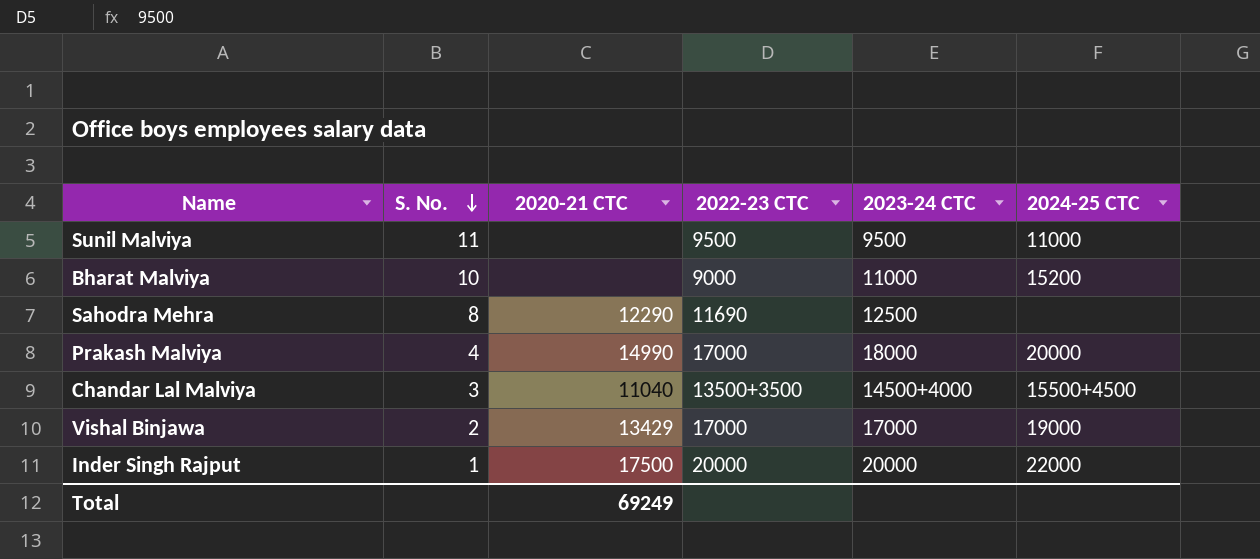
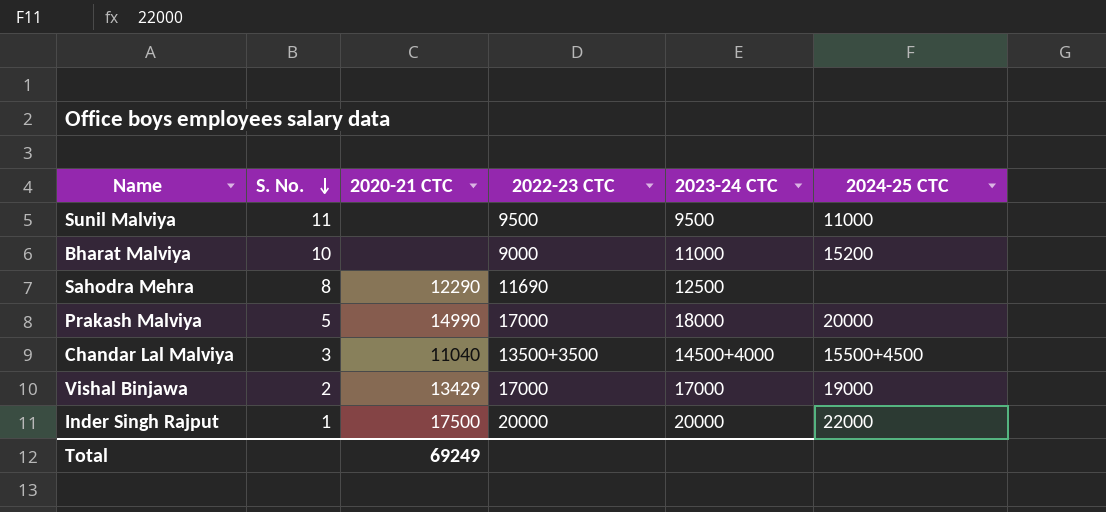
Prakash Malviya | S. No.: 4 -> 5

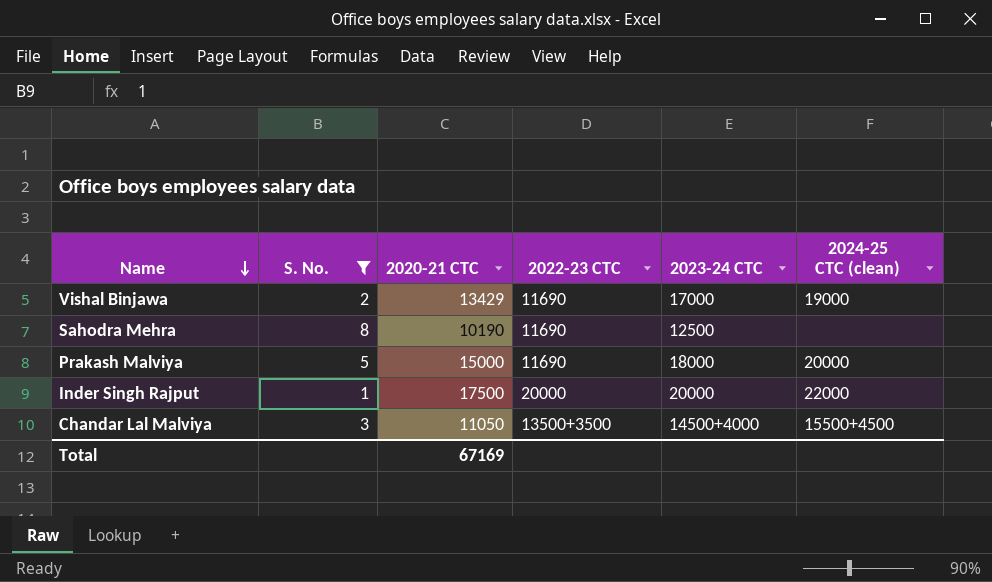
filter: none -> S. No. <= 8
row order: S. No. descending -> Name descending
column name: 2024-25 CTC -> 2024-25 CTC (clean)
Vishal Binjawa | 2022-23 CTC: 17000 -> 11690
Sahodra Mehra | 2020-21 CTC: 12290 -> 10190
Prakash Malviya | 2020-21 CTC: 14990 -> 15000
Prakash Malviya | 2022-23 CTC: 17000 -> 11690
Chandar Lal Malviya | 2020-21 CTC: 11040 -> 11050
Total | 2020-21 CTC: 69249 -> 67169

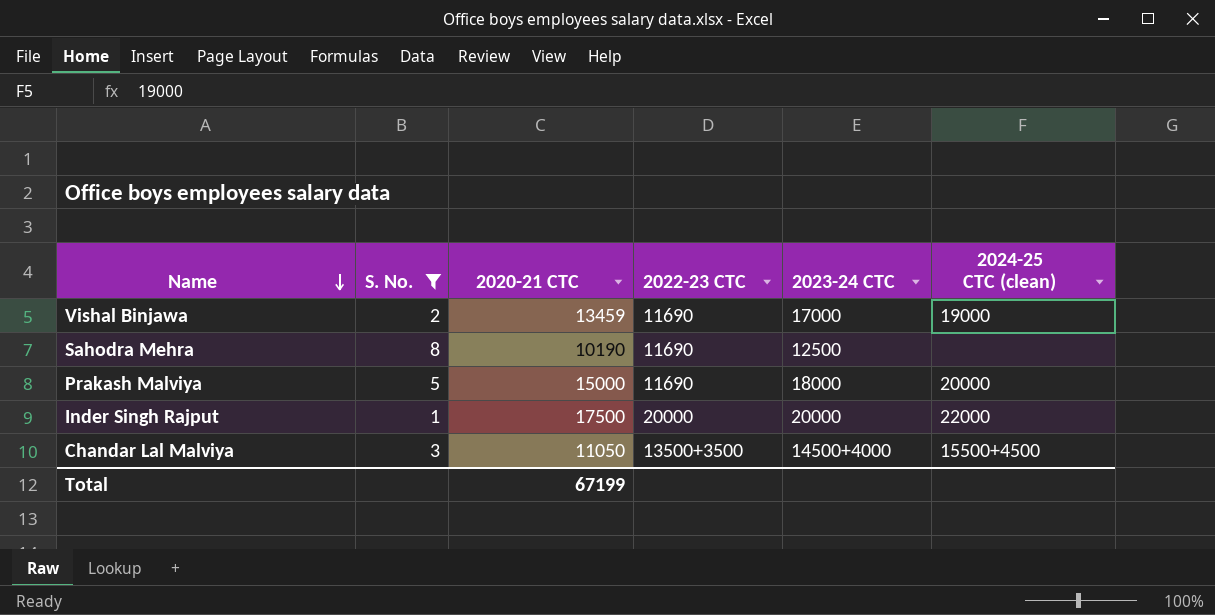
Vishal Binjawa | 2020-21 CTC: 13429 -> 13459
Total | 2020-21 CTC: 67169 -> 67199

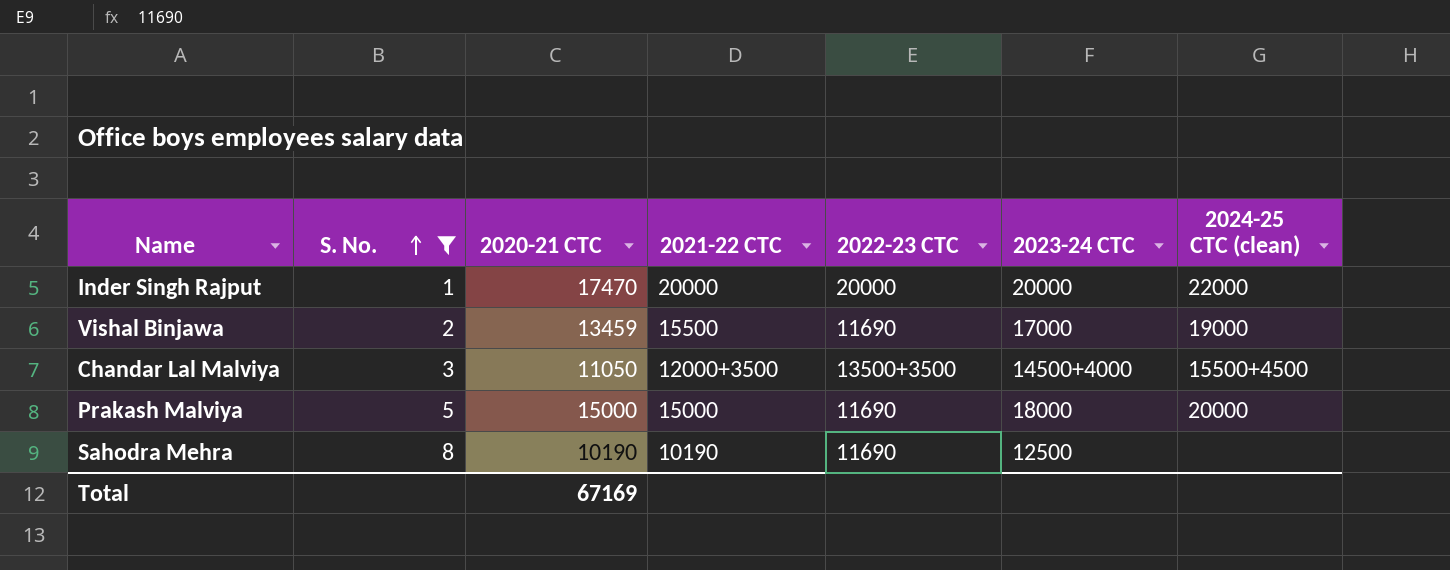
row order: Name descending -> S. No. ascending
column 2021-22 CTC | position: none -> 4
Inder Singh Rajput | 2020-21 CTC: 17500 -> 17470
Total | 2020-21 CTC: 67199 -> 67169

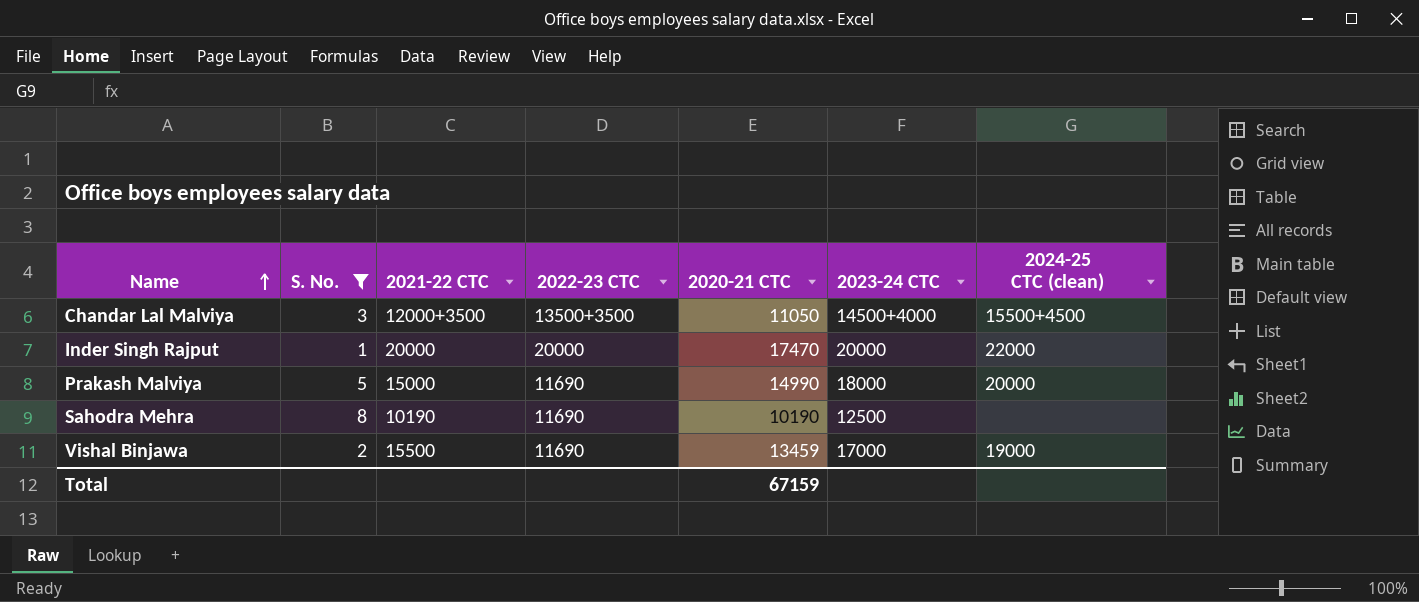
row order: S. No. ascending -> Name ascending
column 2020-21 CTC | position: 3 -> 5
Prakash Malviya | 2020-21 CTC: 15000 -> 14990
Total | 2020-21 CTC: 67169 -> 67159

